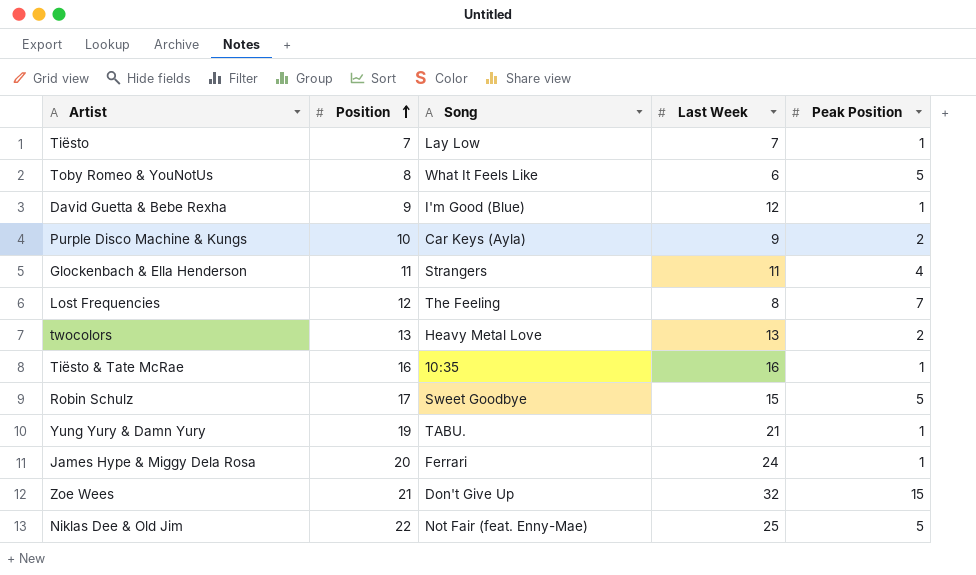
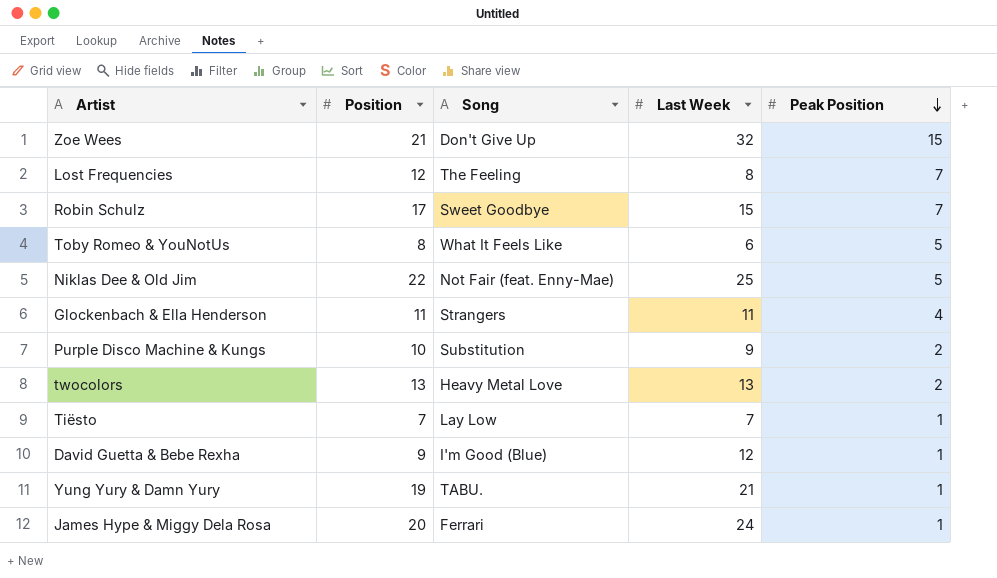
row order: Position ascending -> Peak Position descending
row Tiësto & Tate McRae: 16 | 10:35 | 16 | 1 -> none
Robin Schulz | Peak Position: 5 -> 7
Purple Disco Machine & Kungs | Song: Car Keys (Ayla) -> Substitution

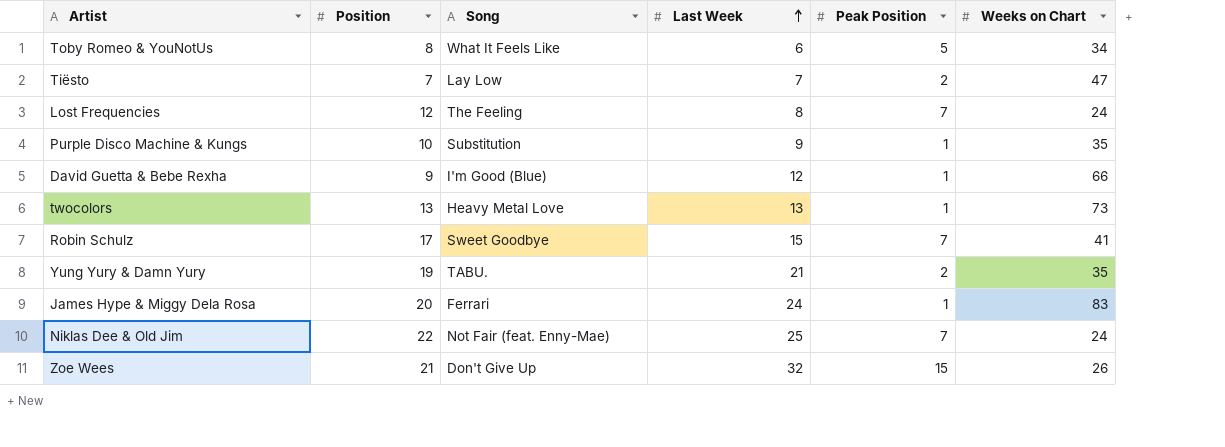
row order: Peak Position descending -> Last Week ascending
column Weeks on Chart | position: none -> 6
row Glockenbach & Ella Henderson: 11 | Strangers | 11 | 4 -> none
Tiësto | Peak Position: 1 -> 2
Purple Disco Machine & Kungs | Peak Position: 2 -> 1
twocolors | Peak Position: 2 -> 1
Yung Yury & Damn Yury | Peak Position: 1 -> 2
Niklas Dee & Old Jim | Peak Position: 5 -> 7

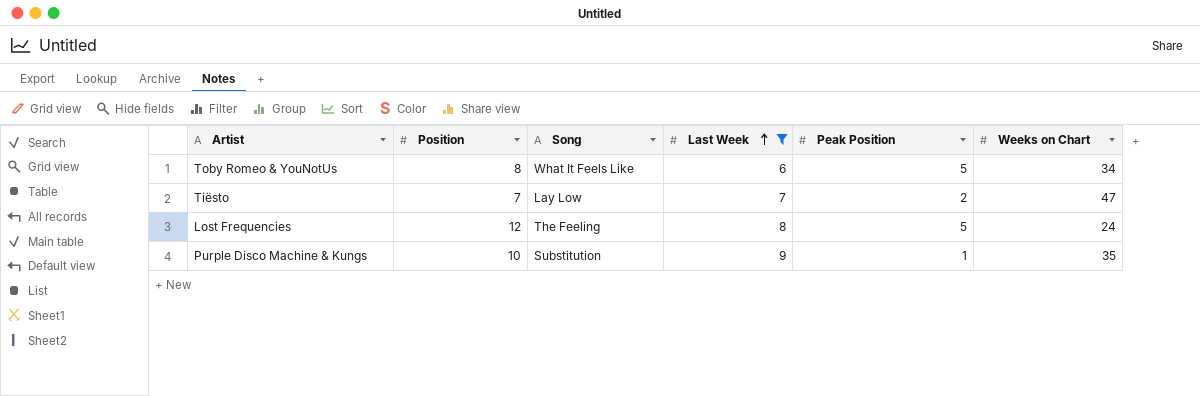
filter: none -> Last Week <= 9
Lost Frequencies | Peak Position: 7 -> 5

